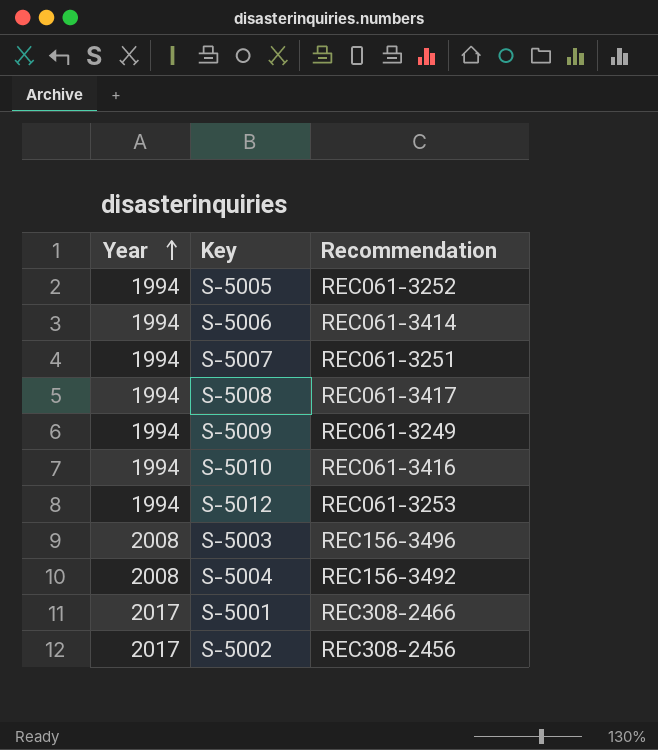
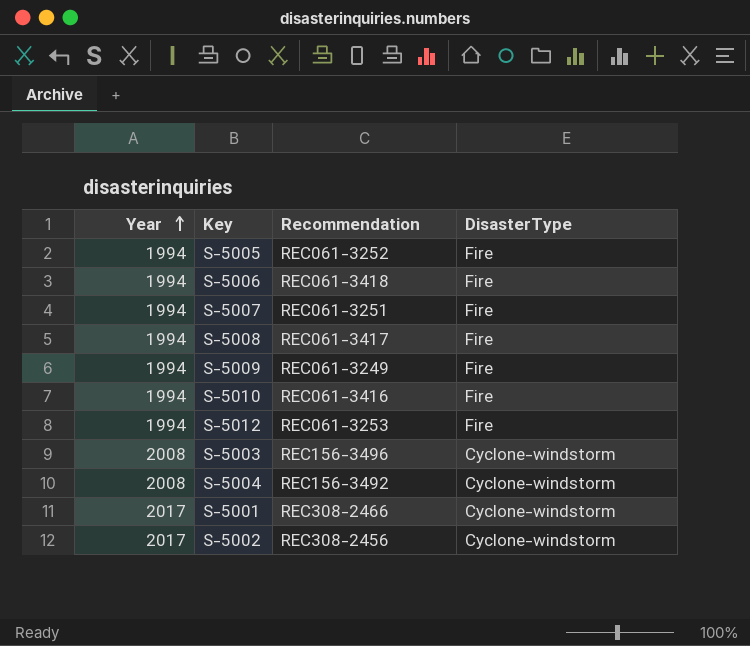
column DisasterType | position: none -> 4
S-5006 | Recommendation: REC061-3414 -> REC061-3418

